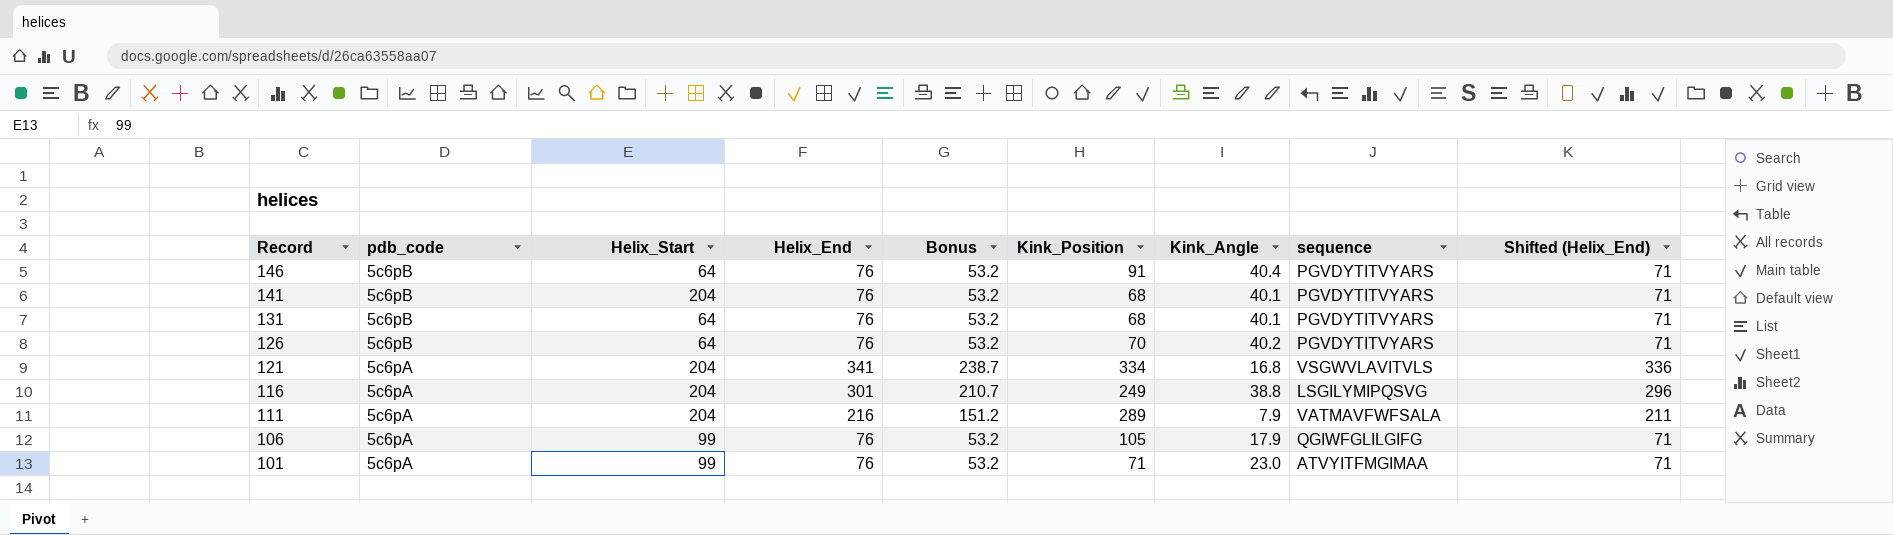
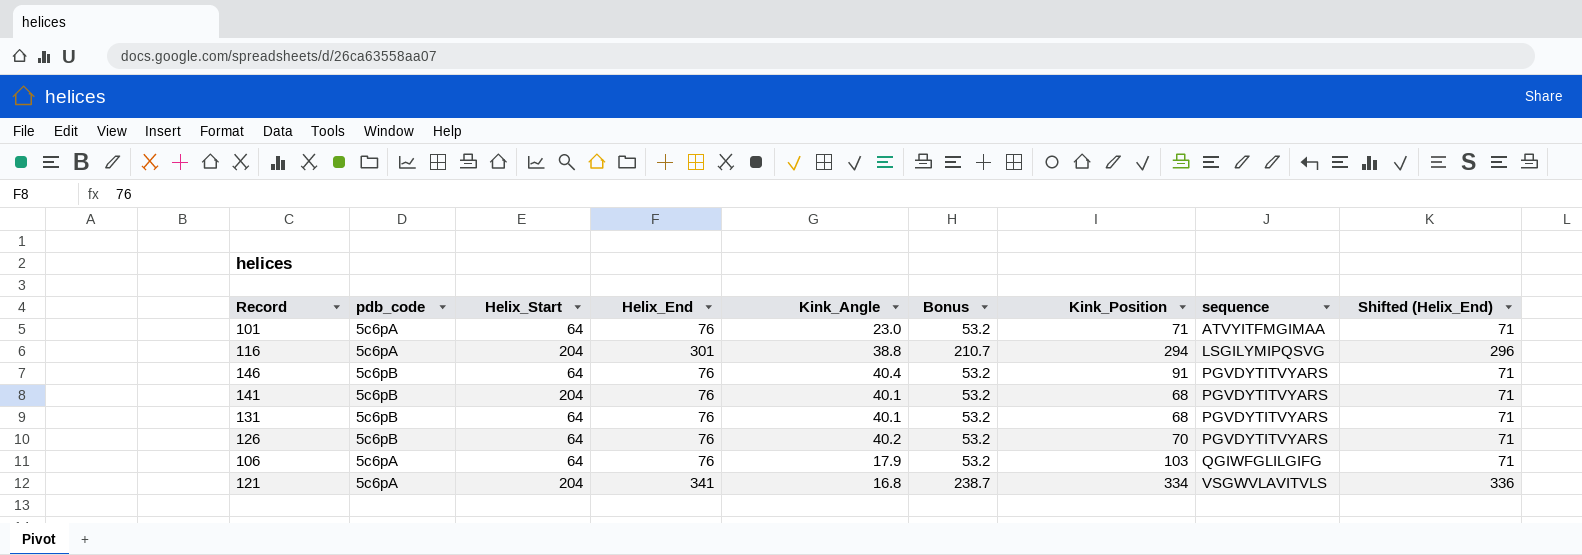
row order: Record descending -> sequence ascending
column Kink_Angle | position: 7 -> 5
row 111: 5c6pA | 204 | 216 | 151.2 | 289 | 7.9 | VATMAVFWFSALA | 211 -> none
101 | Helix_Start: 99 -> 64
116 | Kink_Position: 249 -> 294
106 | Helix_Start: 99 -> 64
106 | Kink_Position: 105 -> 103

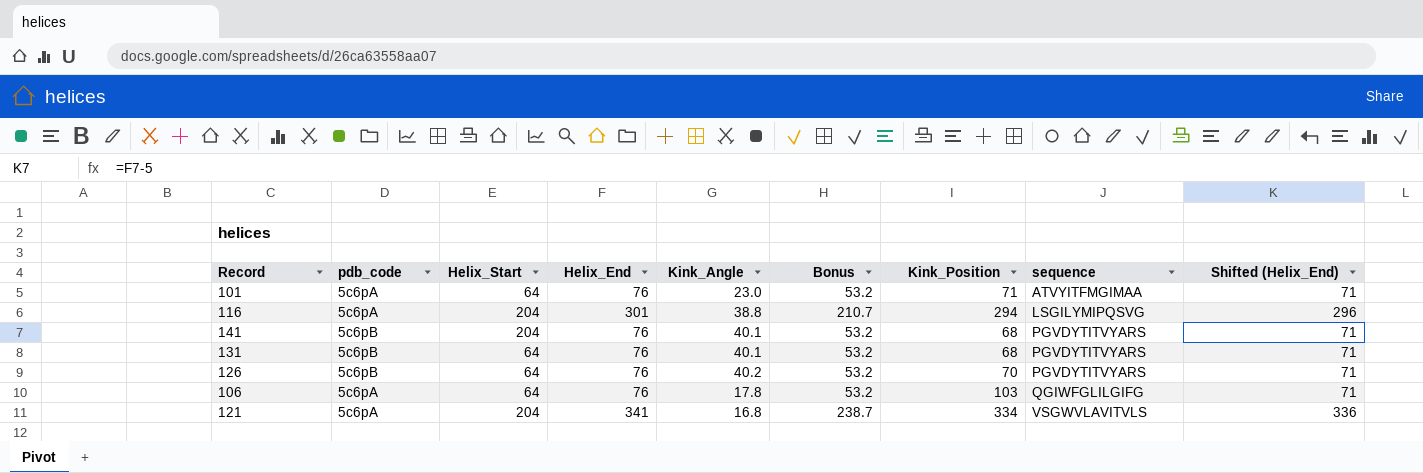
row 146: 5c6pB | 64 | 76 | 40.4 | 53.2 | 91 | PGVDYTITVYARS | 71 -> none
106 | Kink_Angle: 17.9 -> 17.8

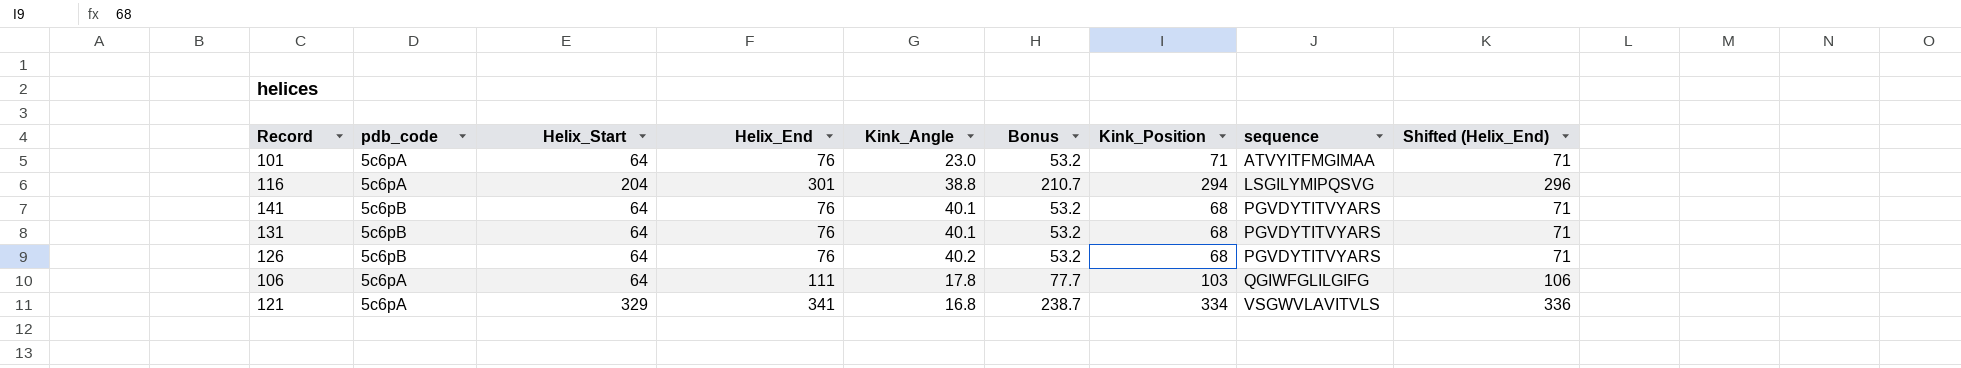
141 | Helix_Start: 204 -> 64
126 | Kink_Position: 70 -> 68
106 | Helix_End: 76 -> 111
106 | Bonus: 53.2 -> 77.7
106 | Shifted (Helix_End): 71 -> 106
121 | Helix_Start: 204 -> 329

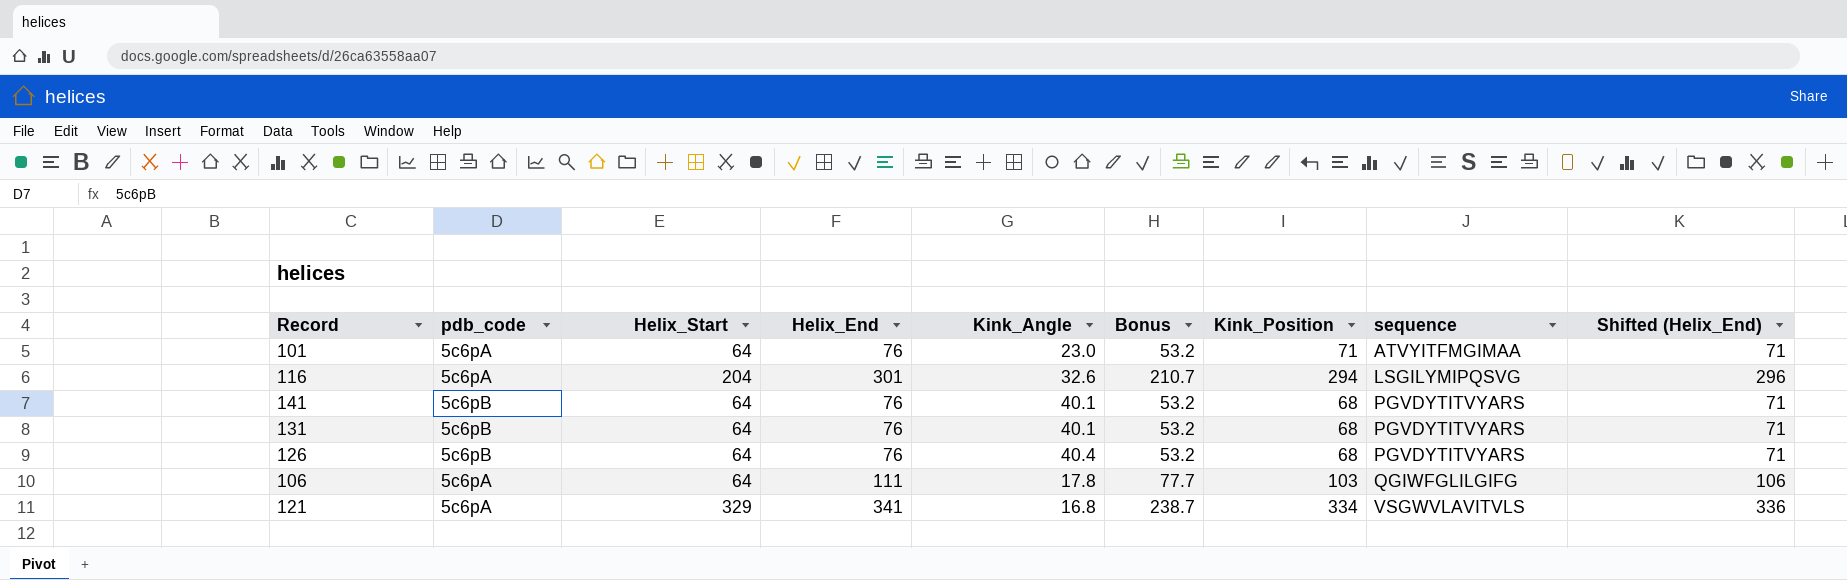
116 | Kink_Angle: 38.8 -> 32.6
126 | Kink_Angle: 40.2 -> 40.4

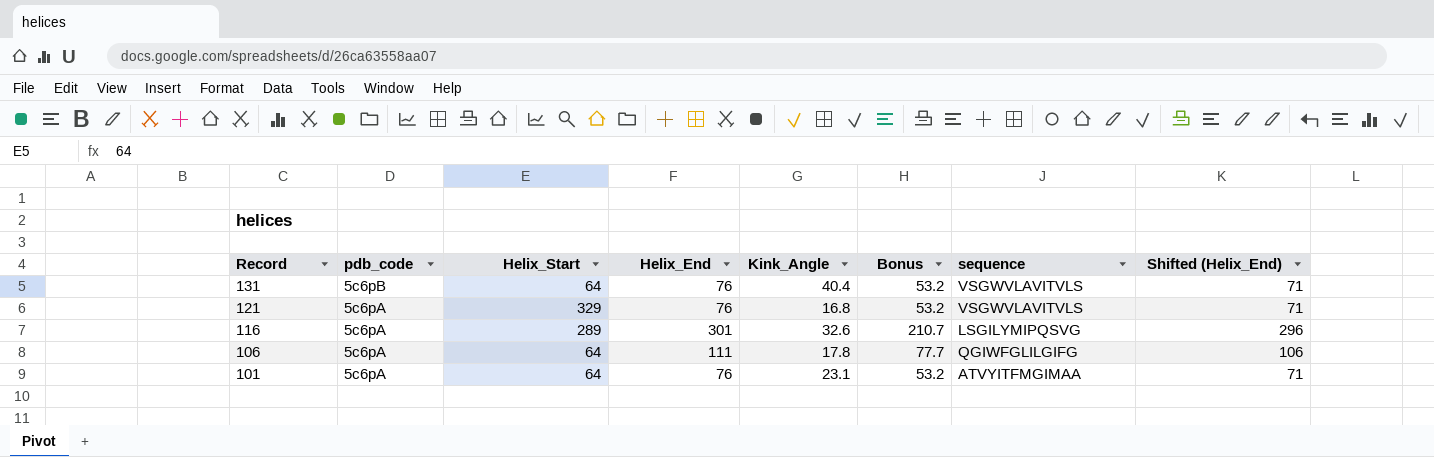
row order: sequence ascending -> Record descending
column Kink_Position | position: 7 -> none
row 141: 5c6pB | 64 | 76 | 40.1 | 53.2 | 68 | PGVDYTITVYARS | 71 -> none
row 126: 5c6pB | 64 | 76 | 40.4 | 53.2 | 68 | PGVDYTITVYARS | 71 -> none
131 | Kink_Angle: 40.1 -> 40.4
131 | sequence: PGVDYTITVYARS -> VSGWVLAVITVLS
121 | Helix_End: 341 -> 76
121 | Bonus: 238.7 -> 53.2
121 | Shifted (Helix_End): 336 -> 71
116 | Helix_Start: 204 -> 289
101 | Kink_Angle: 23.0 -> 23.1

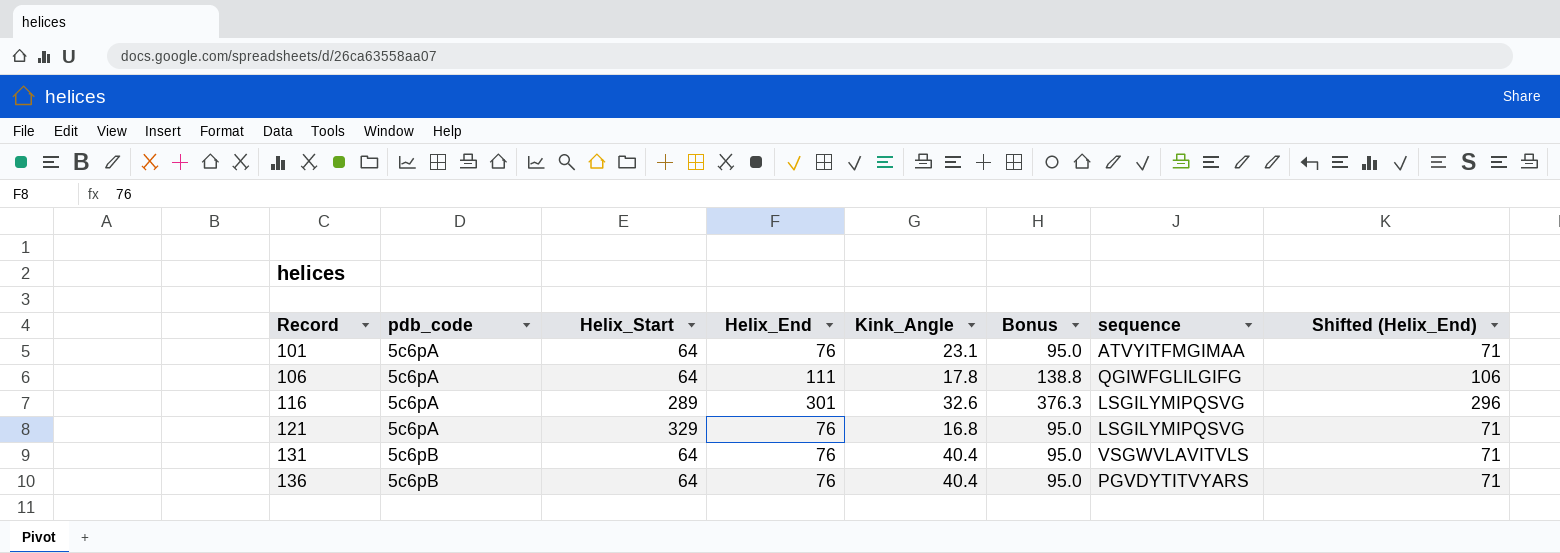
row order: Record descending -> Record ascending
column Bonus | formula: [Helix_End] * 0.7 -> [Helix_End] * 1.25
121 | sequence: VSGWVLAVITVLS -> LSGILYMIPQSVG
row 136: none -> 5c6pB | 64 | 76 | 40.4 | 95.0 | PGVDYTITVYARS | 71

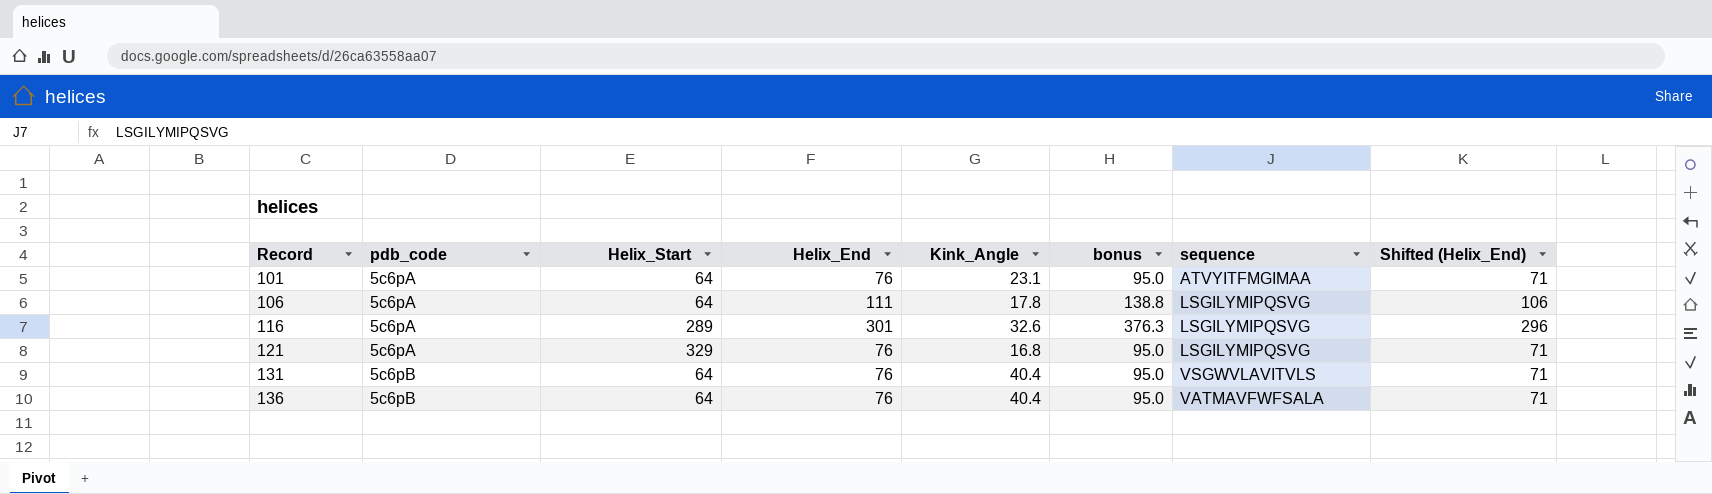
column name: Bonus -> bonus
106 | sequence: QGIWFGLILGIFG -> LSGILYMIPQSVG
136 | sequence: PGVDYTITVYARS -> VATMAVFWFSALA

